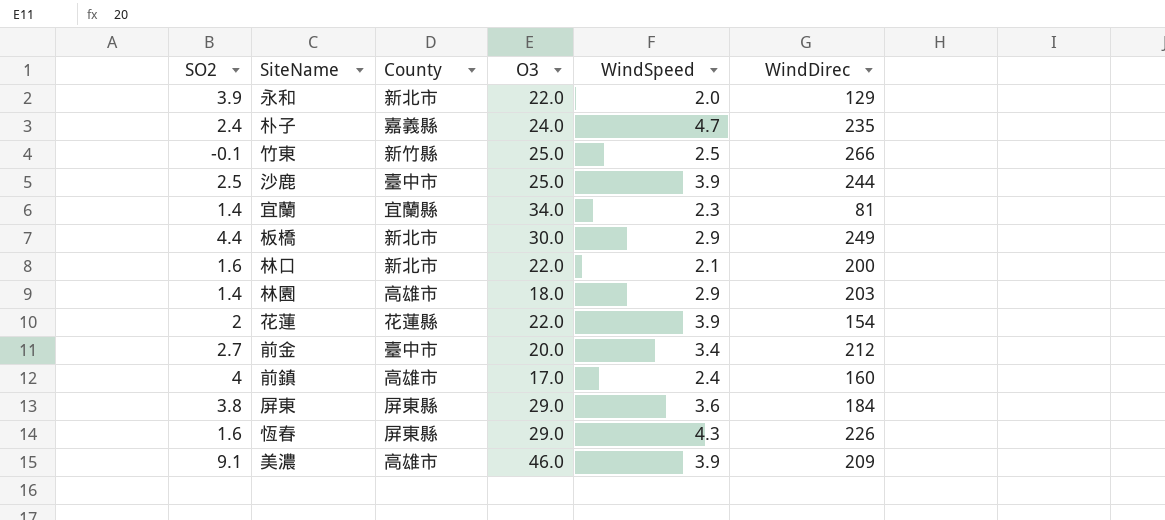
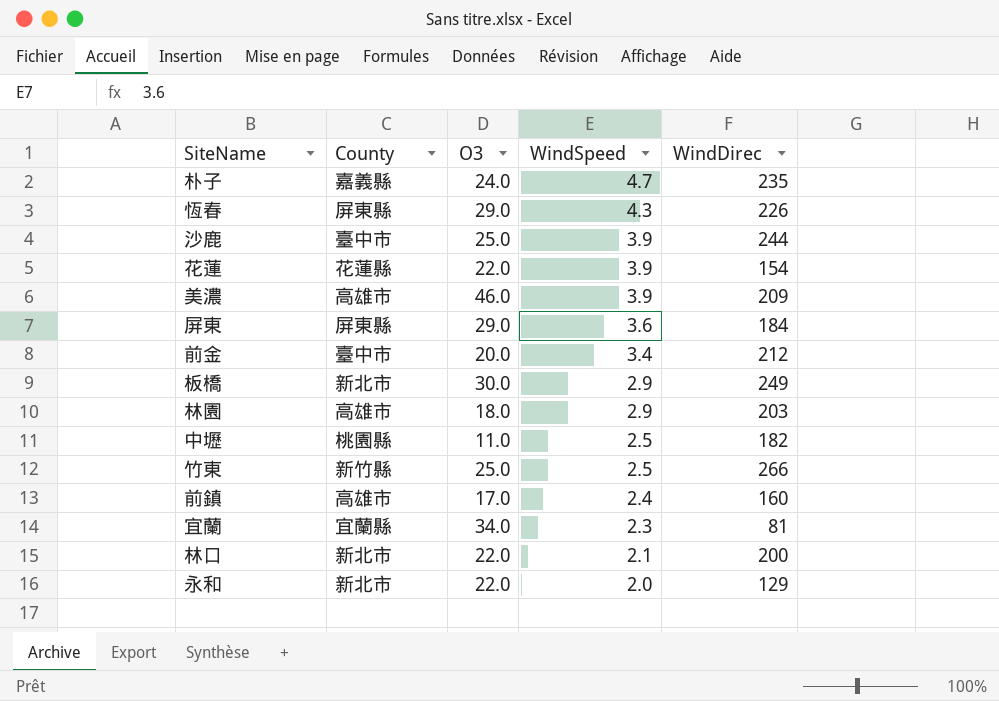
row order: none -> WindSpeed descending
column SO2 | position: 1 -> none
row 中壢: none -> 桃園縣 | 11.0 | 2.5 | 182

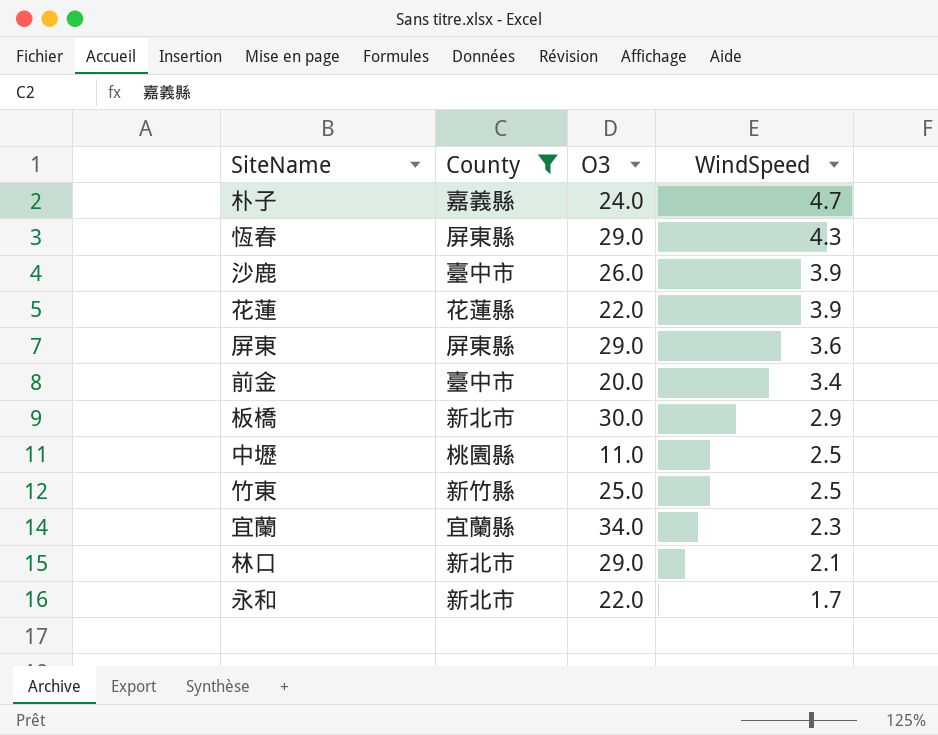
filter: none -> County != 高雄市
column WindDirec | position: 5 -> none
沙鹿 | O3: 25.0 -> 26.0
林口 | O3: 22.0 -> 29.0
永和 | WindSpeed: 2.0 -> 1.7

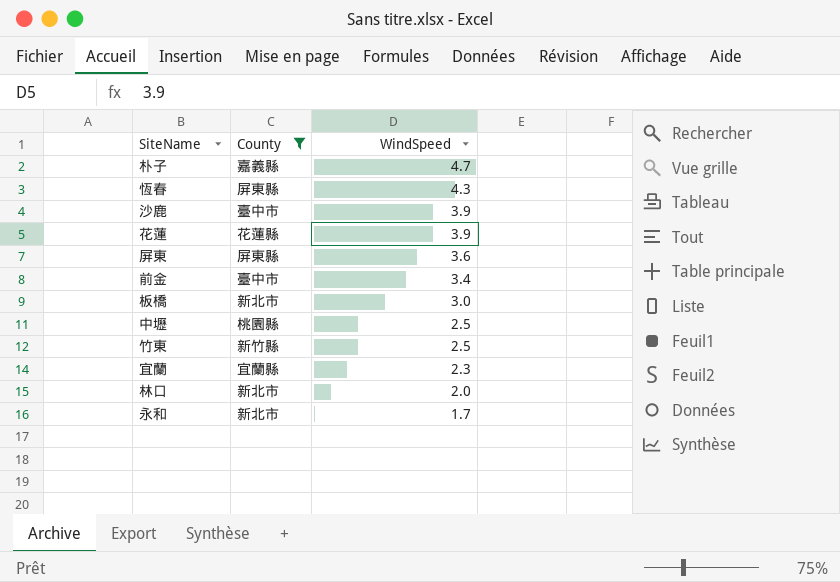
column O3 | position: 3 -> none
板橋 | WindSpeed: 2.9 -> 3.0
林口 | WindSpeed: 2.1 -> 2.0

